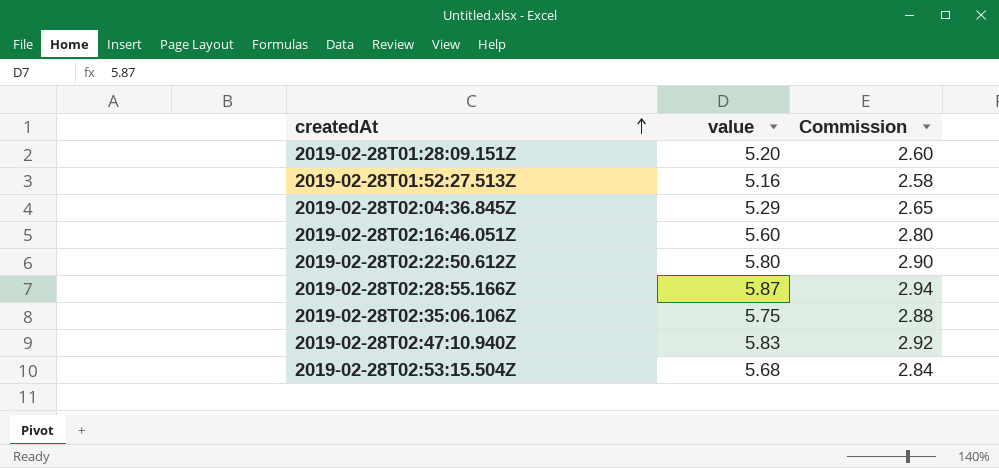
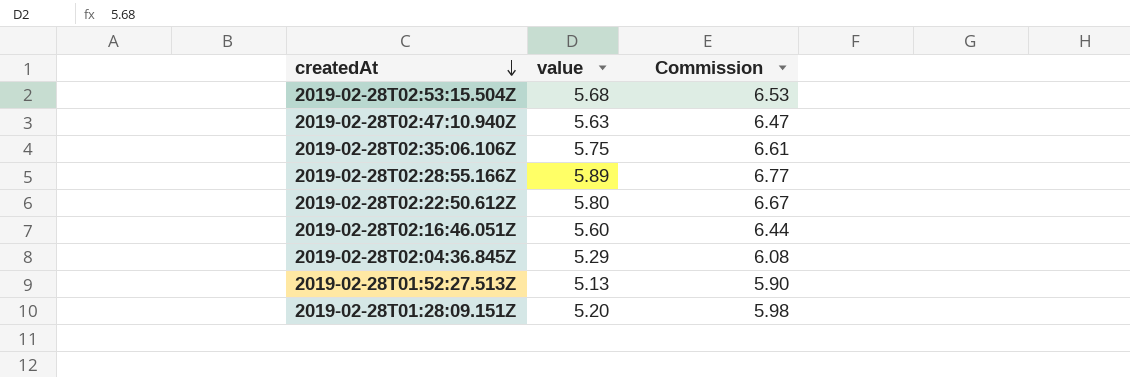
row order: createdAt ascending -> createdAt descending
column Commission | formula: [value] * 0.5 -> [value] * 1.15
2019-02-28T02:47:10.940Z | value: 5.83 -> 5.63
2019-02-28T02:28:55.166Z | value: 5.87 -> 5.89
2019-02-28T01:52:27.513Z | value: 5.16 -> 5.13

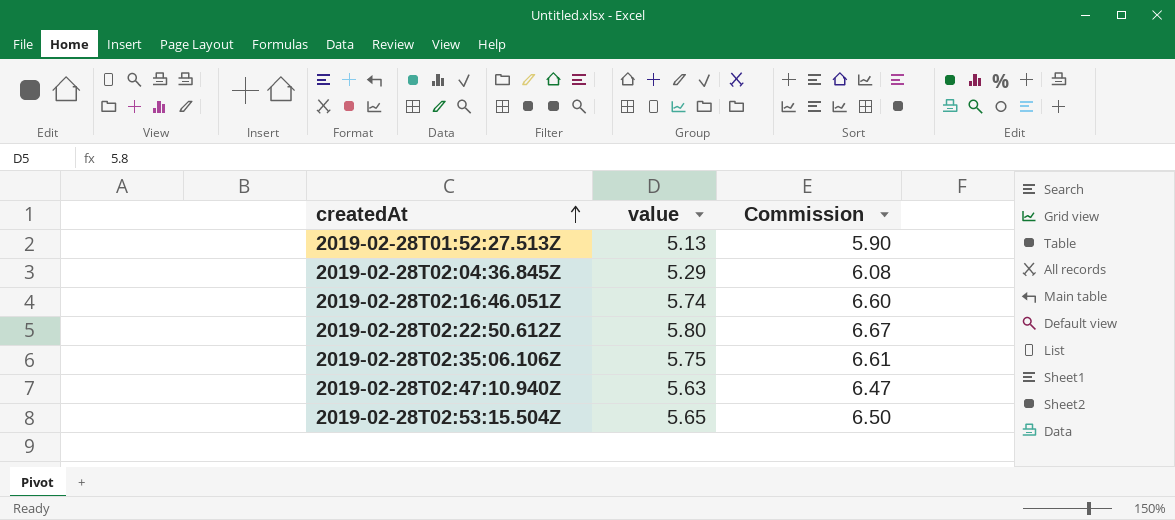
row order: createdAt descending -> createdAt ascending
row 2019-02-28T02:28:55.166Z: 5.89 | 6.77 -> none
row 2019-02-28T01:28:09.151Z: 5.20 | 5.98 -> none
2019-02-28T02:16:46.051Z | value: 5.60 -> 5.74
2019-02-28T02:16:46.051Z | Commission: 6.44 -> 6.60
2019-02-28T02:53:15.504Z | value: 5.68 -> 5.65
2019-02-28T02:53:15.504Z | Commission: 6.53 -> 6.50

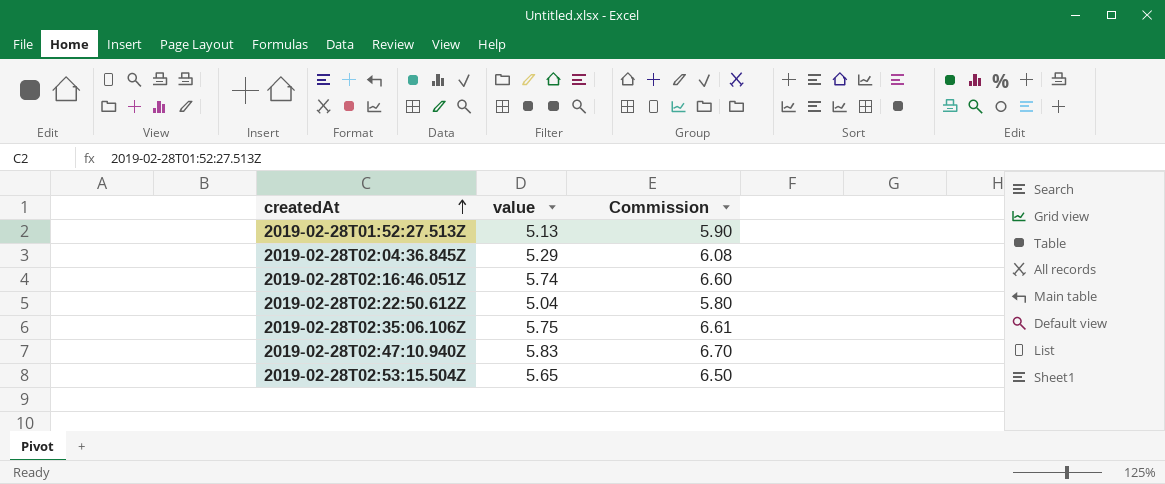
2019-02-28T02:22:50.612Z | value: 5.80 -> 5.04
2019-02-28T02:22:50.612Z | Commission: 6.67 -> 5.80
2019-02-28T02:47:10.940Z | value: 5.63 -> 5.83
2019-02-28T02:47:10.940Z | Commission: 6.47 -> 6.70

